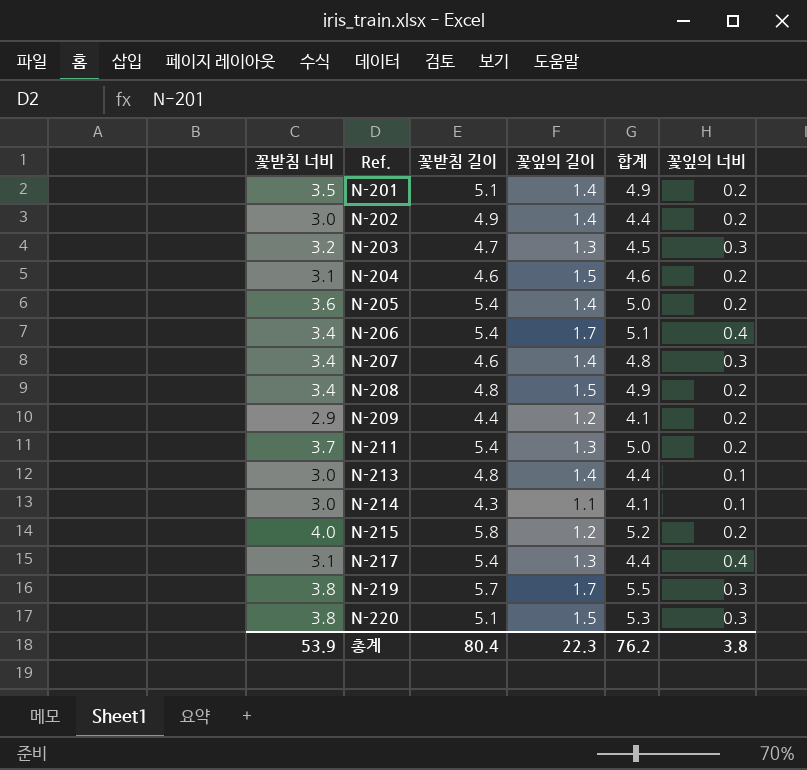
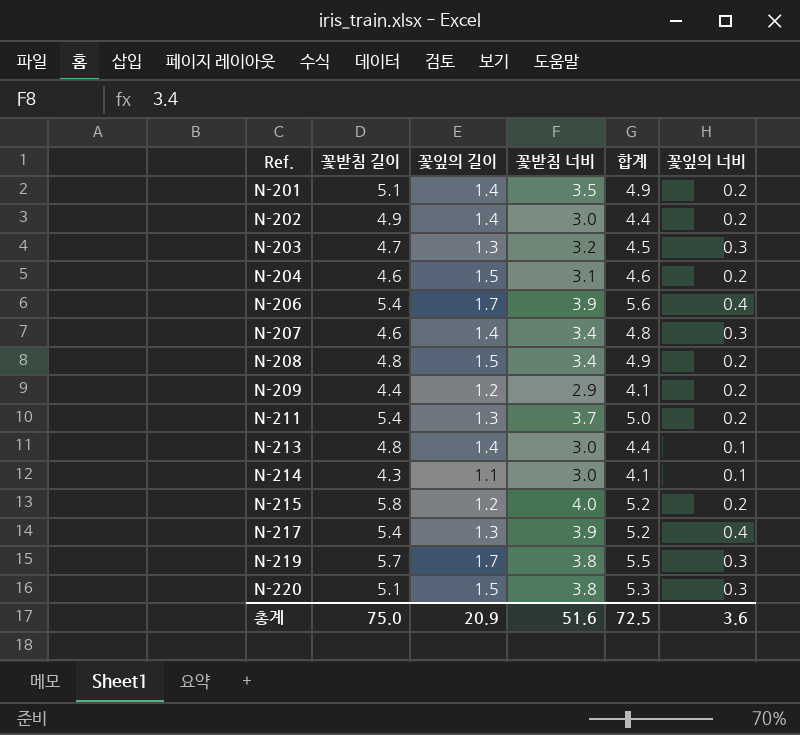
column 꽃받침 너비 | position: 1 -> 4
row N-205: 3.6 | 5.4 | 1.4 | 5.0 | 0.2 -> none
N-206 | 꽃받침 너비: 3.4 -> 3.9
N-206 | 합계: 5.1 -> 5.6
N-217 | 꽃받침 너비: 3.1 -> 3.9
N-217 | 합계: 4.4 -> 5.2
총계 | 꽃받침 길이: 80.4 -> 75.0
총계 | 꽃잎의 길이: 22.3 -> 20.9
총계 | 꽃받침 너비: 53.9 -> 51.6
총계 | 합계: 76.2 -> 72.5
총계 | 꽃잎의 너비: 3.8 -> 3.6

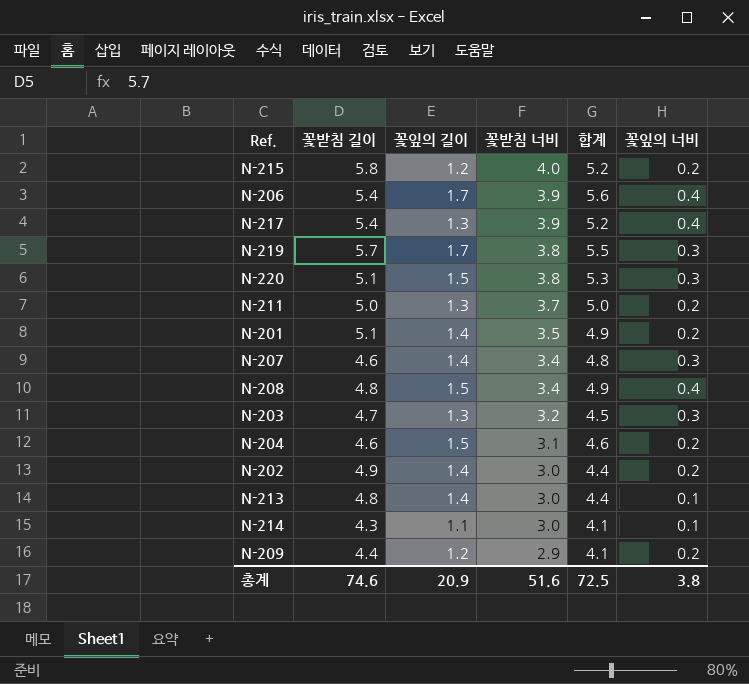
row order: Ref. ascending -> 꽃받침 너비 descending
N-211 | 꽃받침 길이: 5.4 -> 5.0
N-208 | 꽃잎의 너비: 0.2 -> 0.4
총계 | 꽃받침 길이: 75.0 -> 74.6
총계 | 꽃잎의 너비: 3.6 -> 3.8

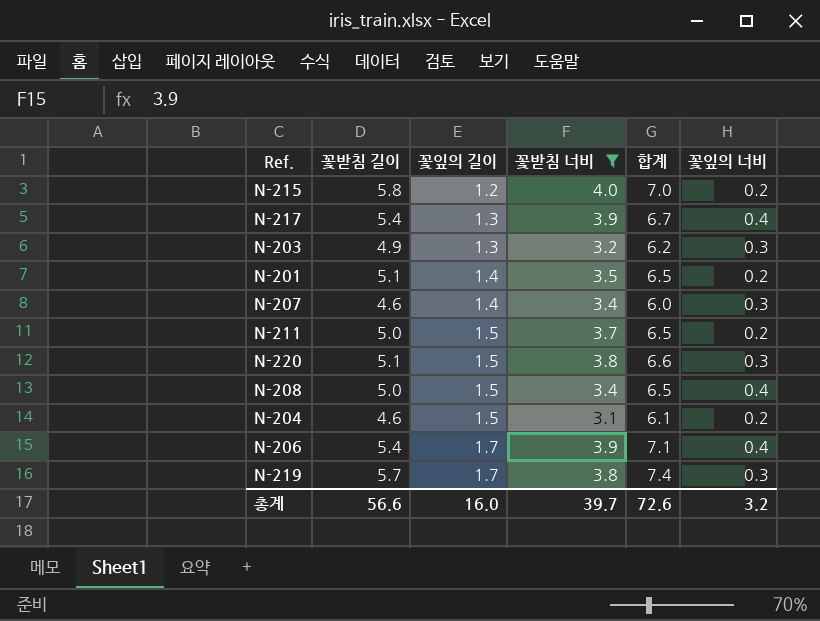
filter: none -> 꽃받침 너비 >= 3.1
row order: 꽃받침 너비 descending -> 꽃잎의 길이 ascending
column 합계 | formula: [꽃잎의 길이] + [꽃받침 너비] -> [꽃받침 길이] + [꽃잎의 길이]
N-203 | 꽃받침 길이: 4.7 -> 4.9
N-211 | 꽃잎의 길이: 1.3 -> 1.5
N-208 | 꽃받침 길이: 4.8 -> 5.0
총계 | 꽃받침 길이: 74.6 -> 56.6
총계 | 꽃잎의 길이: 20.9 -> 16.0
총계 | 꽃받침 너비: 51.6 -> 39.7
총계 | 합계: 72.5 -> 72.6
총계 | 꽃잎의 너비: 3.8 -> 3.2

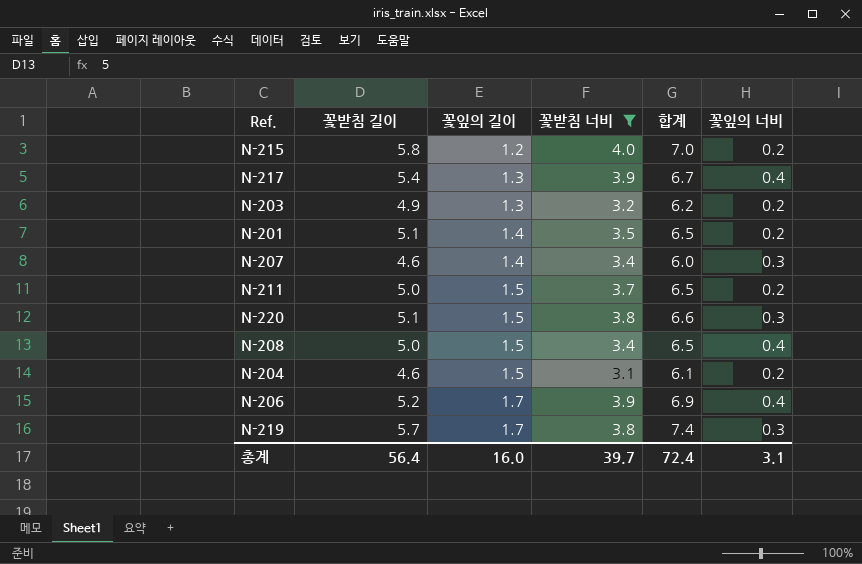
N-203 | 꽃잎의 너비: 0.3 -> 0.2
N-206 | 꽃받침 길이: 5.4 -> 5.2
N-206 | 합계: 7.1 -> 6.9
총계 | 꽃받침 길이: 56.6 -> 56.4
총계 | 합계: 72.6 -> 72.4
총계 | 꽃잎의 너비: 3.2 -> 3.1

